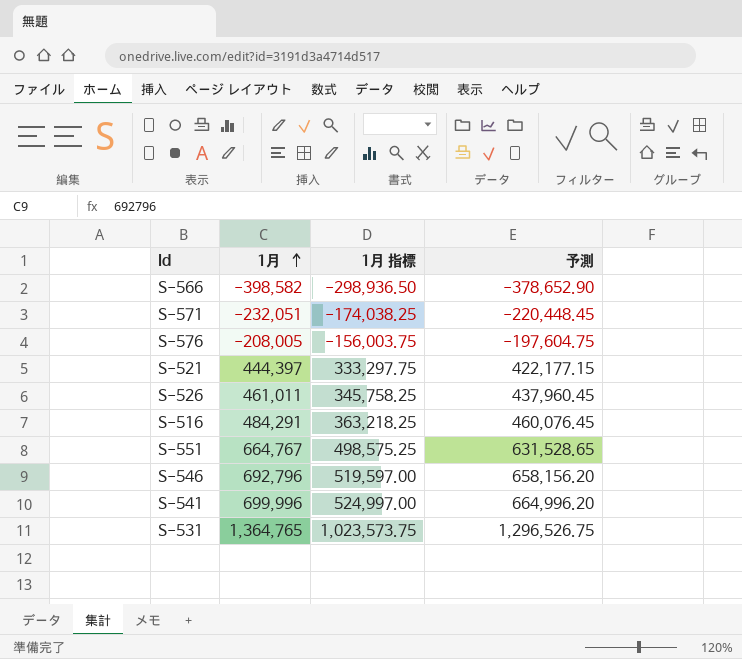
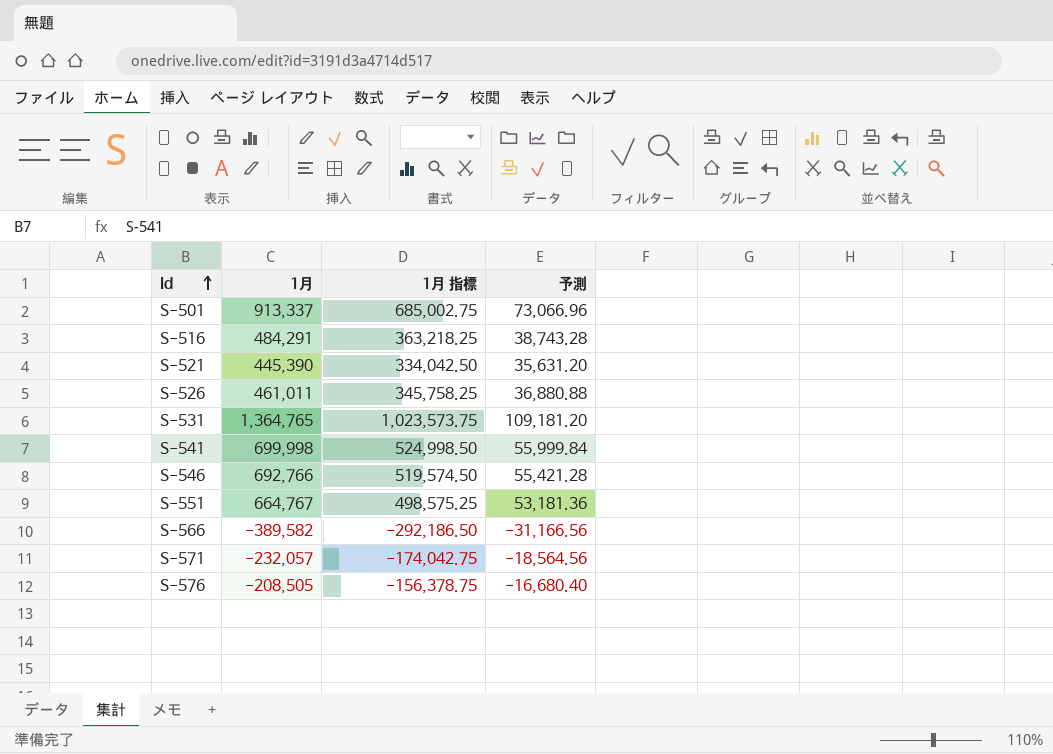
row order: 1月 ascending -> Id ascending
column 予測 | formula: [1月] * 0.95 -> [1月] * 0.08
row S-501: none -> 913,337 | 685,002.75 | 73,066.96
S-521 | 1月: 444,397 -> 445,390
S-521 | 1月 指標: 333,297.75 -> 334,042.50
S-541 | 1月: 699,996 -> 699,998
S-541 | 1月 指標: 524,997.00 -> 524,998.50
S-546 | 1月: 692,796 -> 692,766
S-546 | 1月 指標: 519,597.00 -> 519,574.50
S-566 | 1月: -398,582 -> -389,582
S-566 | 1月 指標: -298,936.50 -> -292,186.50
S-571 | 1月: -232,051 -> -232,057
S-571 | 1月 指標: -174,038.25 -> -174,042.75
S-576 | 1月: -208,005 -> -208,505
S-576 | 1月 指標: -156,003.75 -> -156,378.75

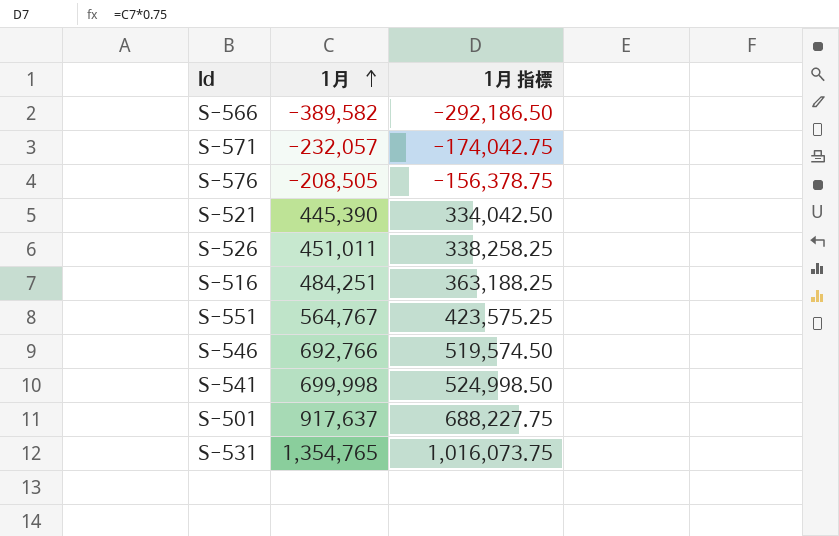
row order: Id ascending -> 1月 ascending
column 予測 | formula: [1月] * 0.08 -> none
S-526 | 1月: 461,011 -> 451,011
S-526 | 1月 指標: 345,758.25 -> 338,258.25
S-516 | 1月: 484,291 -> 484,251
S-516 | 1月 指標: 363,218.25 -> 363,188.25
S-551 | 1月: 664,767 -> 564,767
S-551 | 1月 指標: 498,575.25 -> 423,575.25
S-501 | 1月: 913,337 -> 917,637
S-501 | 1月 指標: 685,002.75 -> 688,227.75
S-531 | 1月: 1,364,765 -> 1,354,765
S-531 | 1月 指標: 1,023,573.75 -> 1,016,073.75

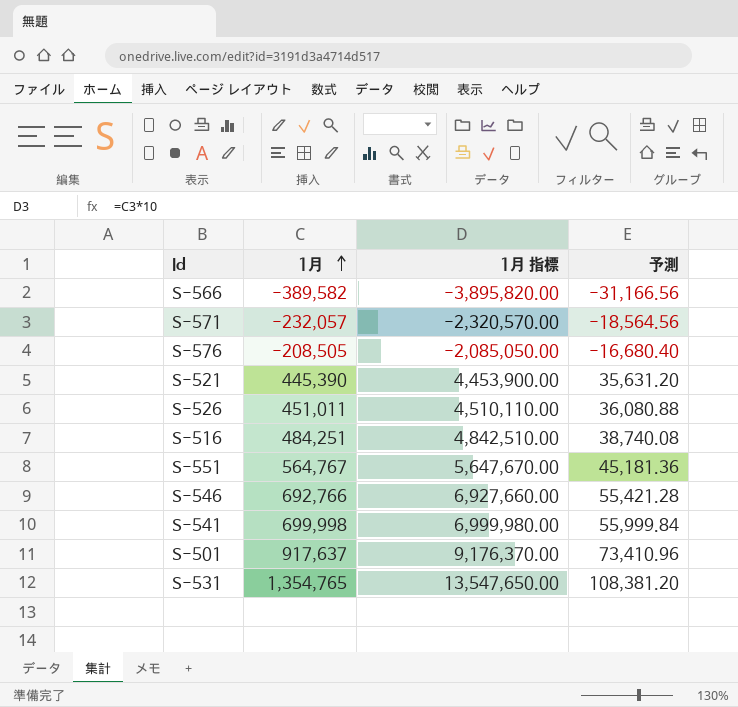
column 1月 指標 | formula: [1月] * 0.75 -> [1月] * 10
column 予測 | formula: none -> [1月] * 0.08

